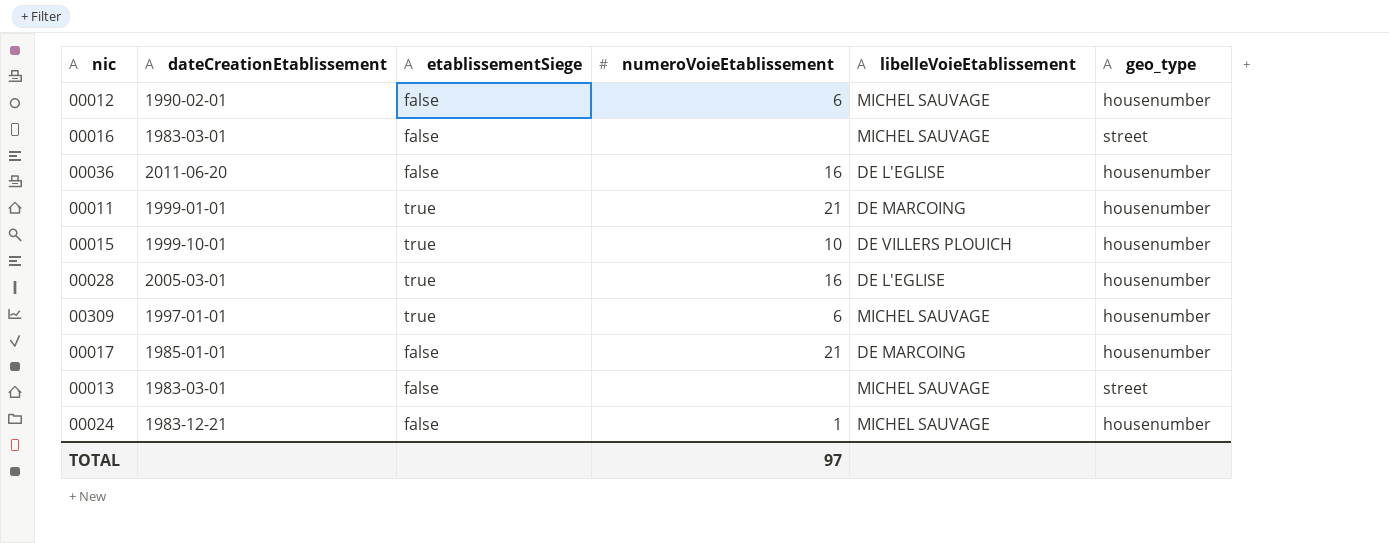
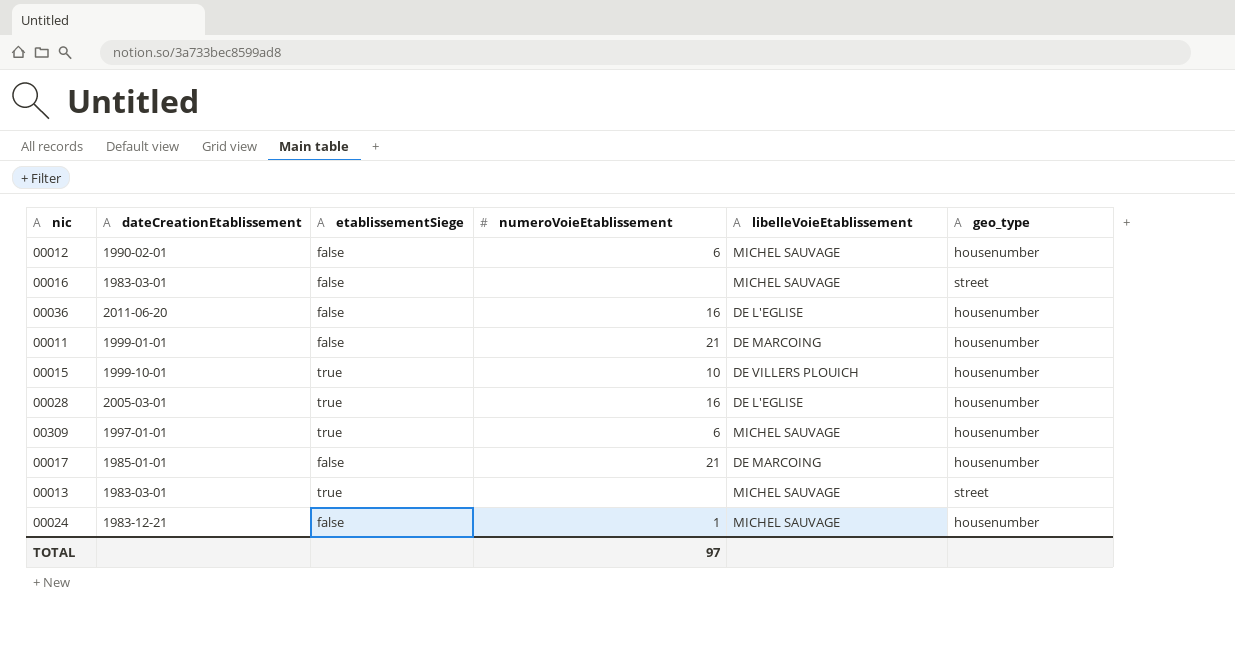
00011 | etablissementSiege: true -> false
00013 | etablissementSiege: false -> true

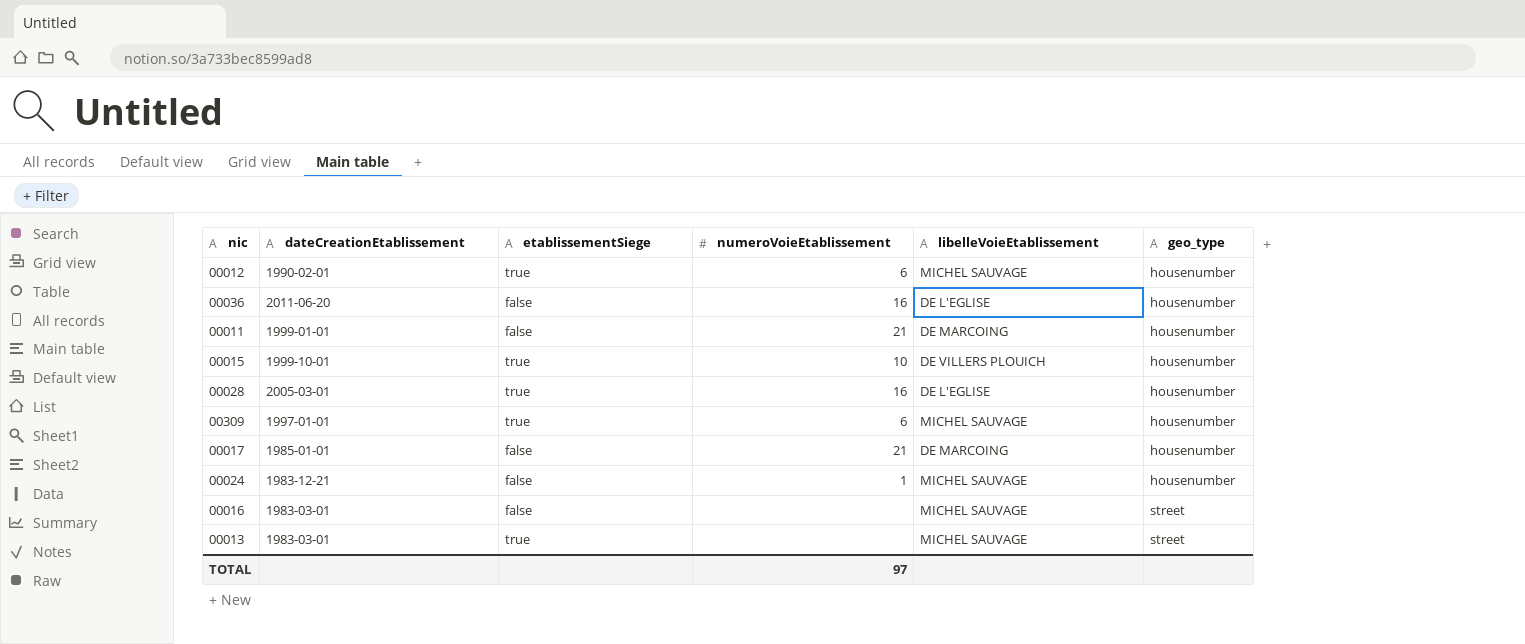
row order: none -> geo_type ascending
00012 | etablissementSiege: false -> true

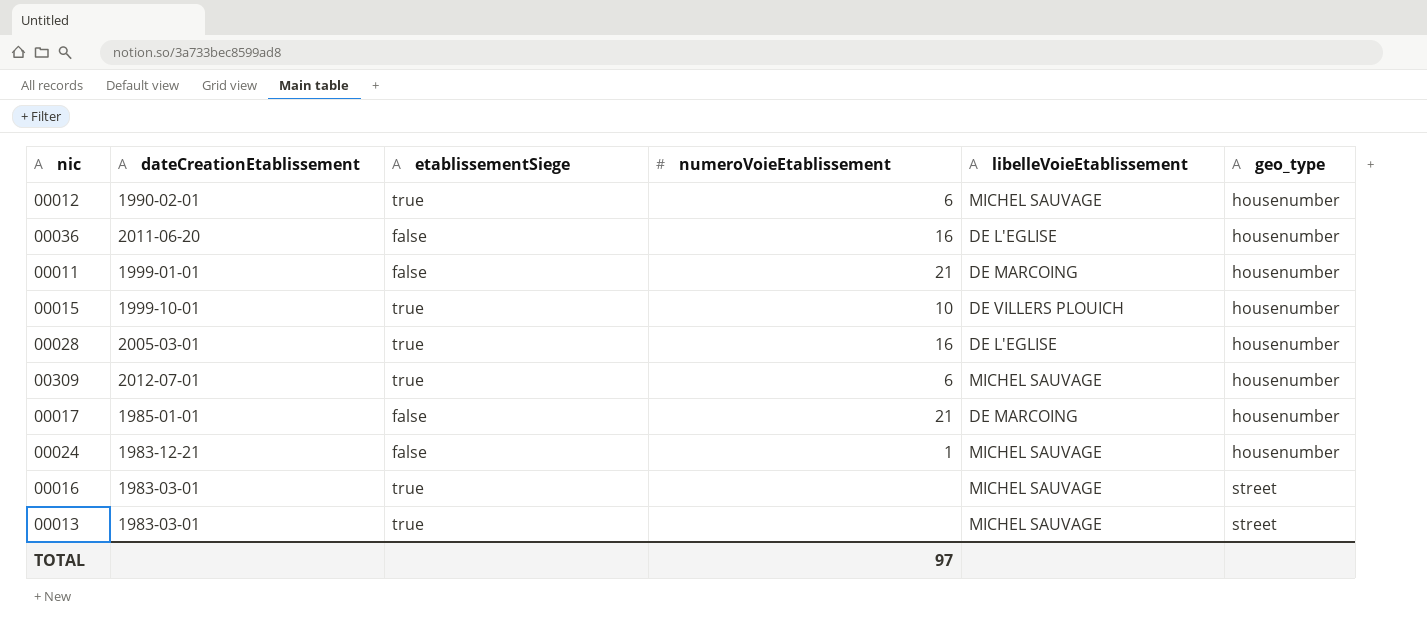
00309 | dateCreationEtablissement: 1997-01-01 -> 2012-07-01
00016 | etablissementSiege: false -> true

